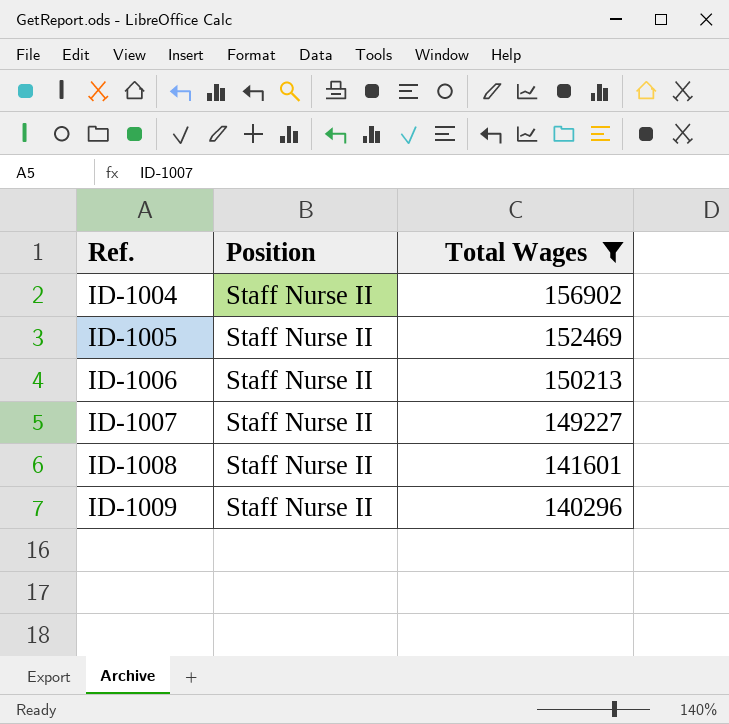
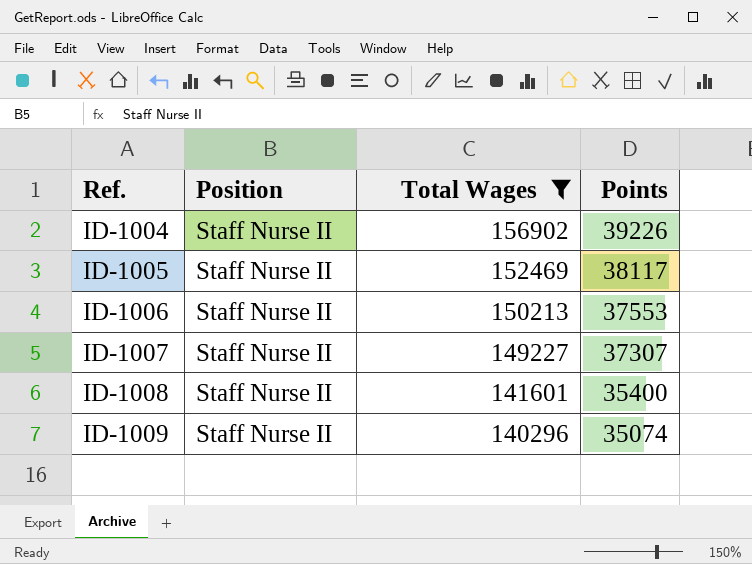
column Points | formula: none -> [Total Wages] * 0.25

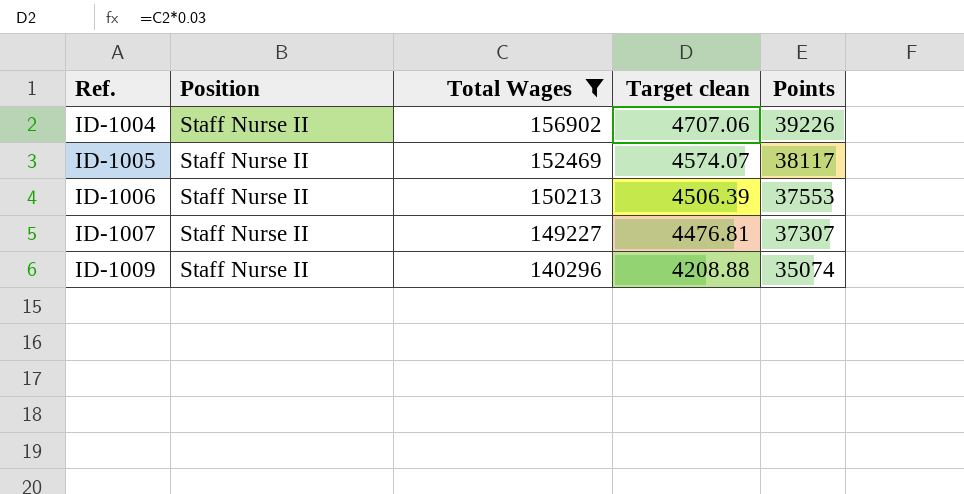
column Target clean | formula: none -> [Total Wages] * 0.03
row ID-1008: Staff Nurse II | 141601 | 35400 -> none

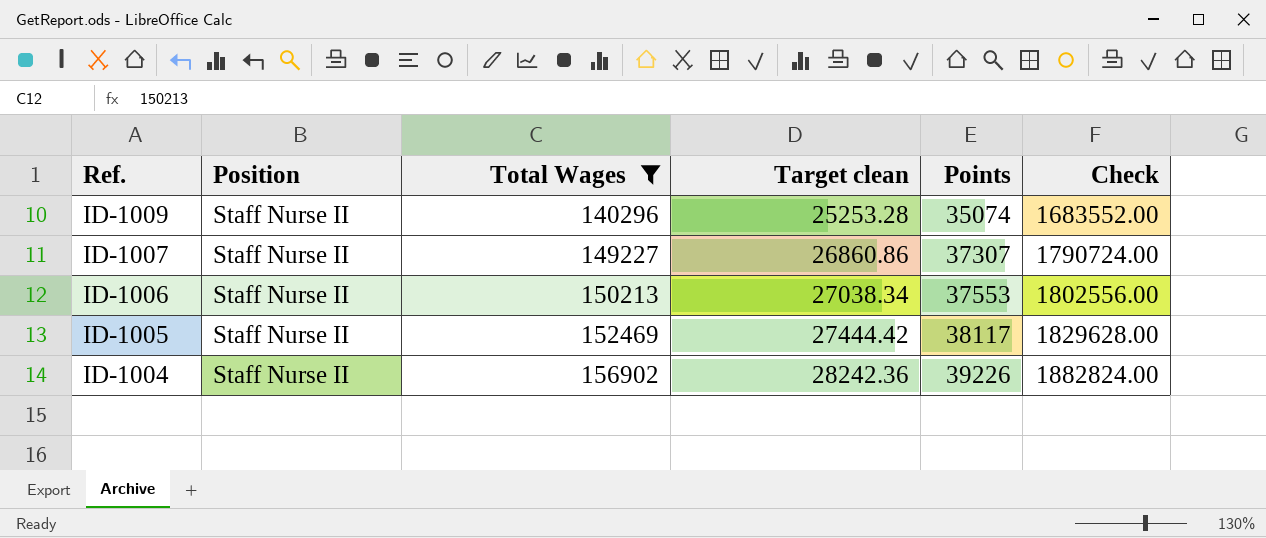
row order: Ref. ascending -> Ref. descending
column Target clean | formula: [Total Wages] * 0.03 -> [Total Wages] * 0.18
column Check | formula: none -> [Total Wages] * 12

